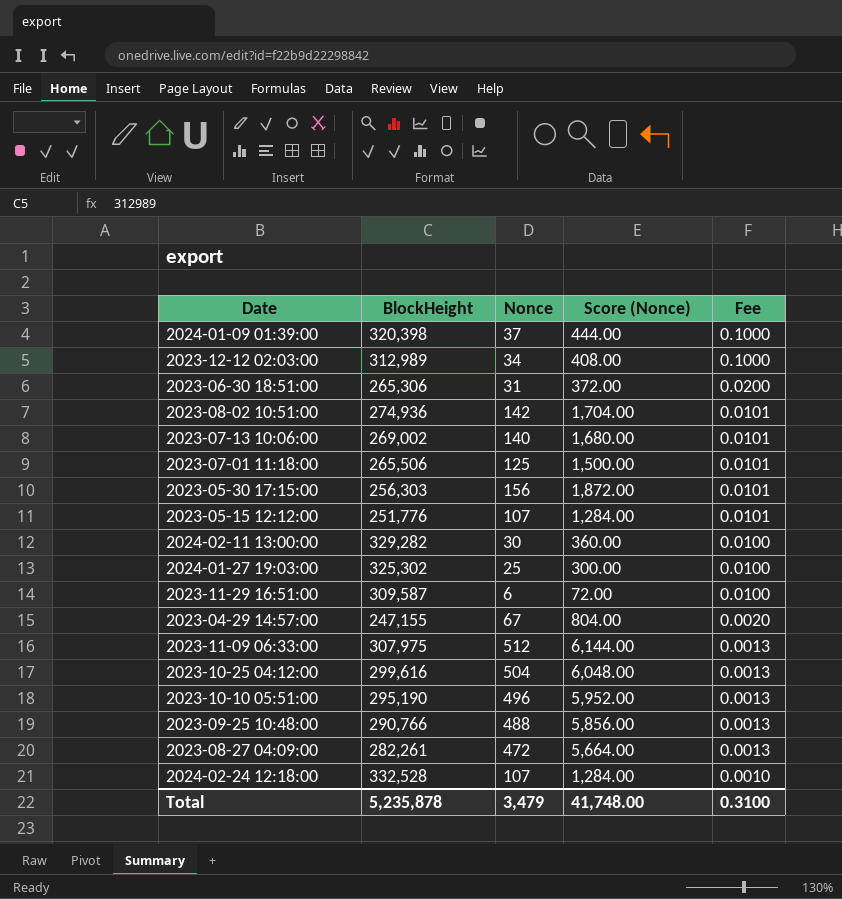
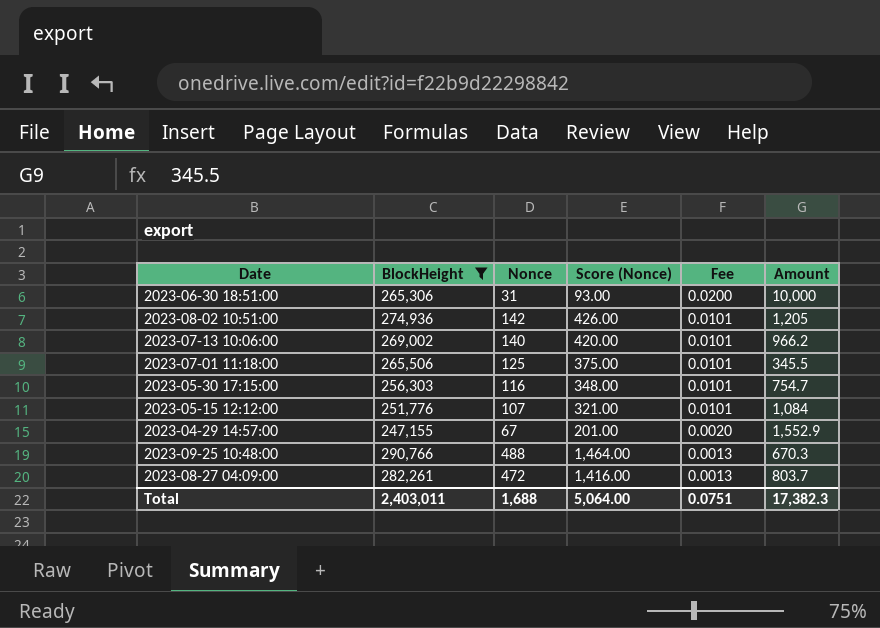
filter: none -> BlockHeight <= 290,766
column Score (Nonce) | formula: [Nonce] * 12 -> [Nonce] * 3
column Amount | position: none -> 6
2023-05-30 17:15:00 | Nonce: 156 -> 116
Total | BlockHeight: 5,235,878 -> 2,403,011
Total | Nonce: 3,479 -> 1,688
Total | Score (Nonce): 41,748.00 -> 5,064.00
Total | Fee: 0.3100 -> 0.0751

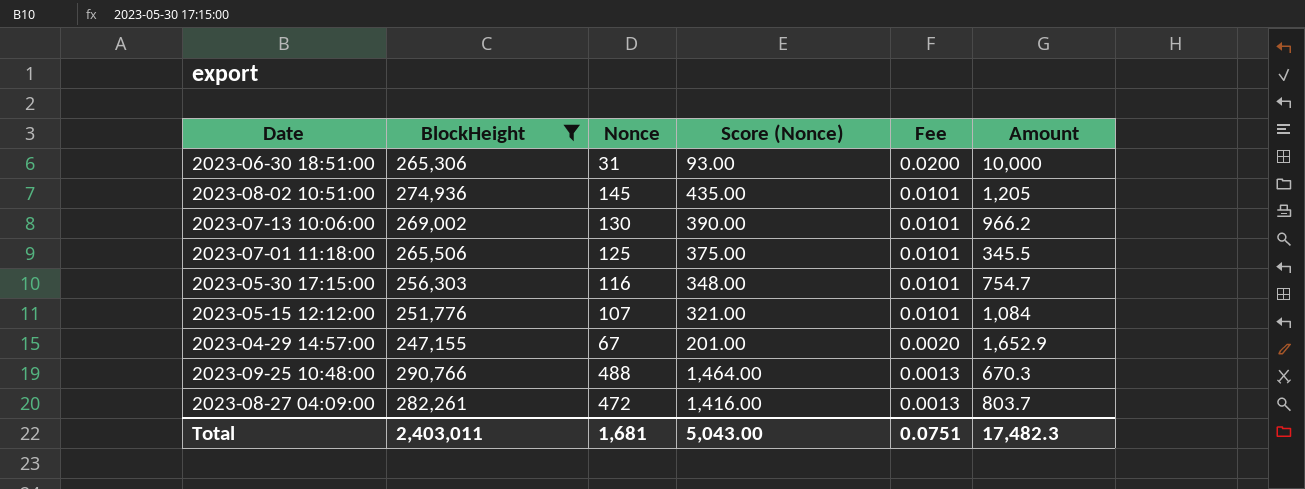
2023-08-02 10:51:00 | Nonce: 142 -> 145
2023-08-02 10:51:00 | Score (Nonce): 426.00 -> 435.00
2023-07-13 10:06:00 | Nonce: 140 -> 130
2023-07-13 10:06:00 | Score (Nonce): 420.00 -> 390.00
2023-04-29 14:57:00 | Amount: 1,552.9 -> 1,652.9
Total | Nonce: 1,688 -> 1,681
Total | Score (Nonce): 5,064.00 -> 5,043.00
Total | Amount: 17,382.3 -> 17,482.3

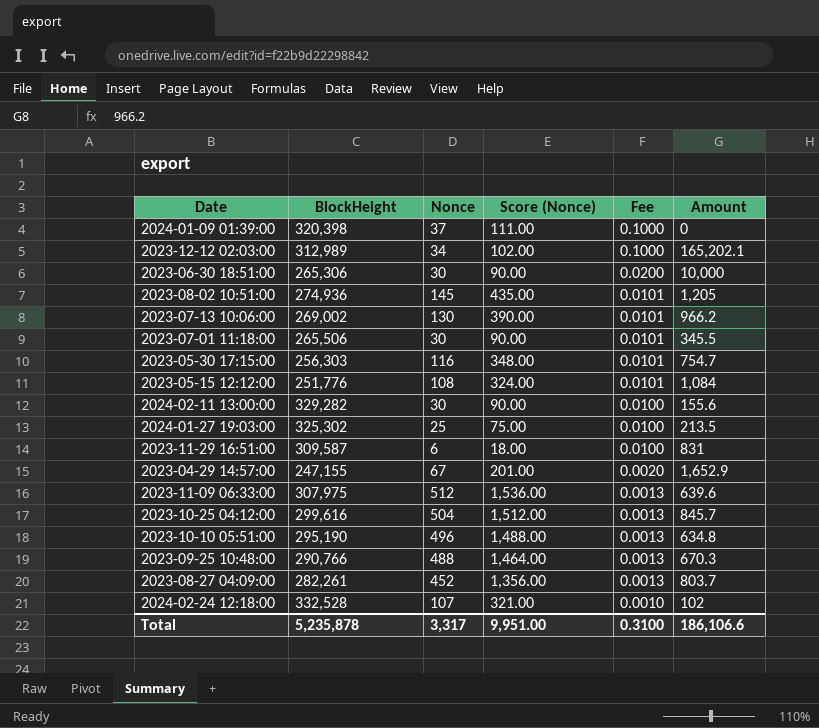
filter: BlockHeight <= 290,766 -> none
2023-06-30 18:51:00 | Nonce: 31 -> 30
2023-06-30 18:51:00 | Score (Nonce): 93.00 -> 90.00
2023-07-01 11:18:00 | Nonce: 125 -> 30
2023-07-01 11:18:00 | Score (Nonce): 375.00 -> 90.00
2023-05-15 12:12:00 | Nonce: 107 -> 108
2023-05-15 12:12:00 | Score (Nonce): 321.00 -> 324.00
2023-08-27 04:09:00 | Nonce: 472 -> 452
2023-08-27 04:09:00 | Score (Nonce): 1,416.00 -> 1,356.00
Total | BlockHeight: 2,403,011 -> 5,235,878
Total | Nonce: 1,681 -> 3,317
Total | Score (Nonce): 5,043.00 -> 9,951.00
Total | Fee: 0.0751 -> 0.3100
Total | Amount: 17,482.3 -> 186,106.6

